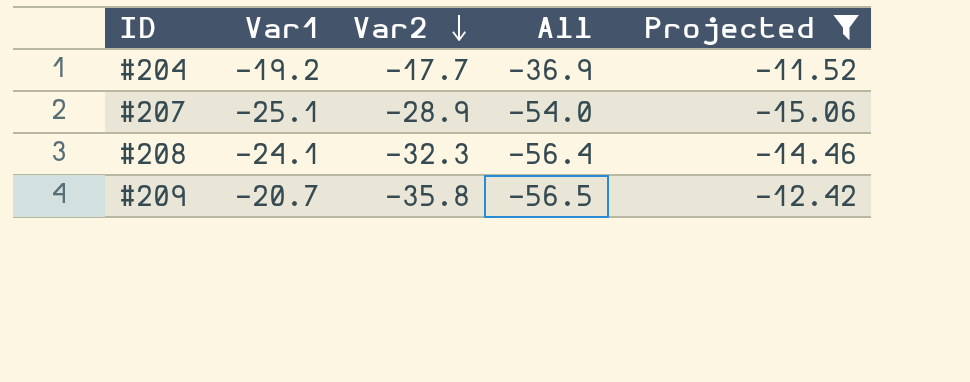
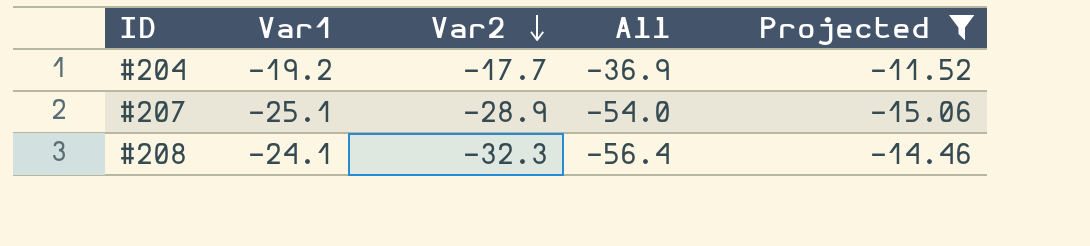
row #209: -20.7 | -35.8 | -56.5 | -12.42 -> none

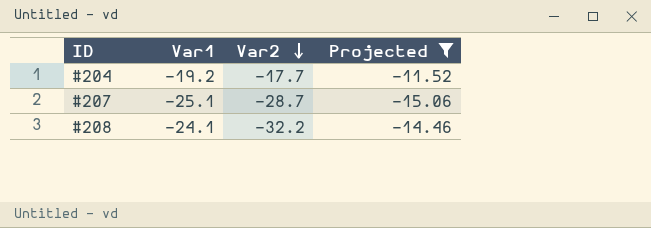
column All | formula: [Var1] + [Var2] -> none
#207 | Var2: -28.9 -> -28.7
#208 | Var2: -32.3 -> -32.2

